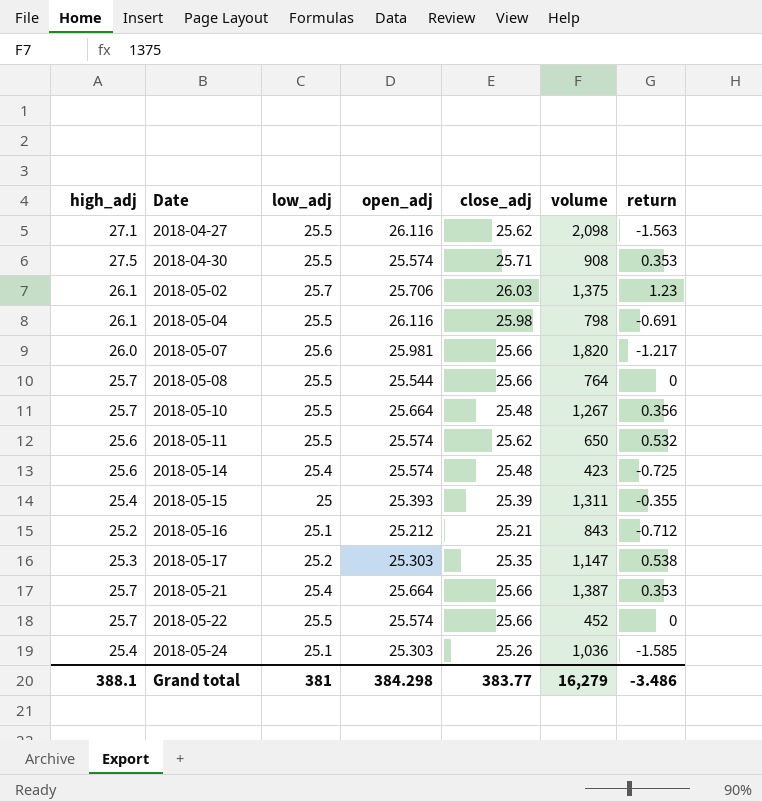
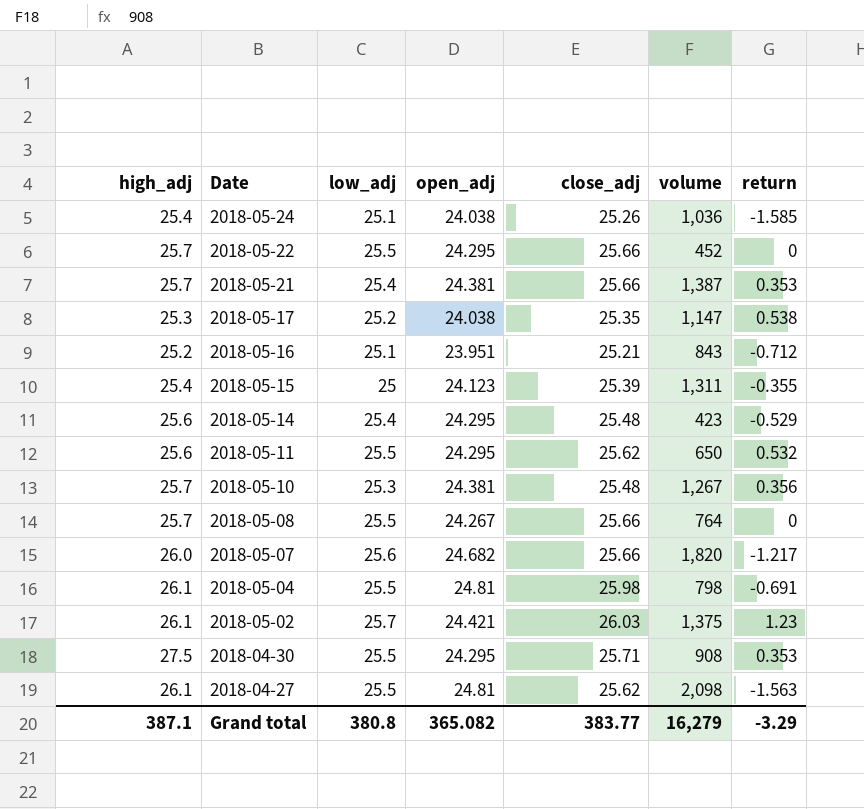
row order: Date ascending -> Date descending
2018-05-24 | open_adj: 25.303 -> 24.038
2018-05-22 | open_adj: 25.574 -> 24.295
2018-05-21 | open_adj: 25.664 -> 24.381
2018-05-17 | open_adj: 25.303 -> 24.038
2018-05-16 | open_adj: 25.212 -> 23.951
2018-05-15 | open_adj: 25.393 -> 24.123
2018-05-14 | open_adj: 25.574 -> 24.295
2018-05-14 | return: -0.725 -> -0.529
2018-05-11 | open_adj: 25.574 -> 24.295
2018-05-10 | low_adj: 25.5 -> 25.3
2018-05-10 | open_adj: 25.664 -> 24.381
2018-05-08 | open_adj: 25.544 -> 24.267
2018-05-07 | open_adj: 25.981 -> 24.682
2018-05-04 | open_adj: 26.116 -> 24.81
2018-05-02 | open_adj: 25.706 -> 24.421
2018-04-30 | open_adj: 25.574 -> 24.295
2018-04-27 | high_adj: 27.1 -> 26.1
2018-04-27 | open_adj: 26.116 -> 24.81
Grand total | high_adj: 388.1 -> 387.1
Grand total | low_adj: 381 -> 380.8
Grand total | open_adj: 384.298 -> 365.082
Grand total | return: -3.486 -> -3.29

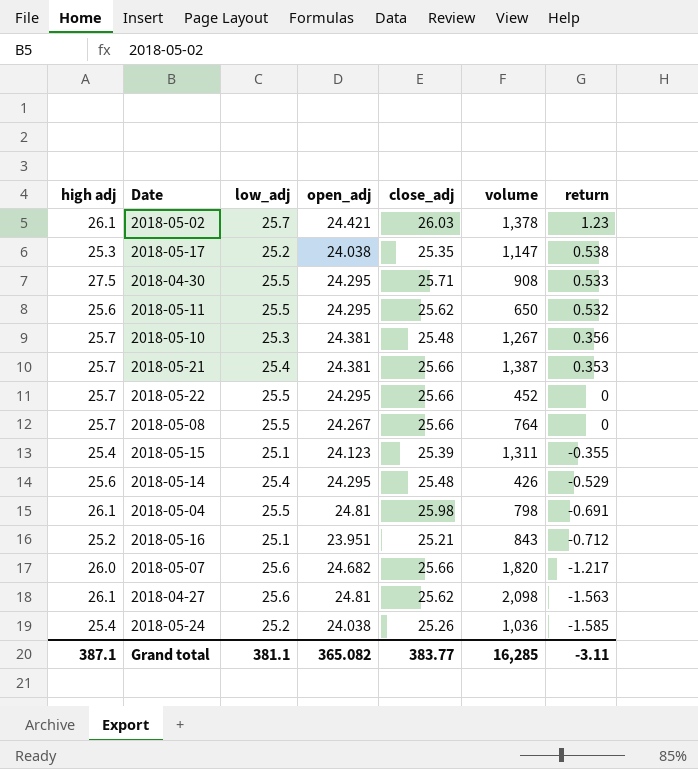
row order: Date descending -> return descending
column name: high_adj -> high adj
2018-05-02 | volume: 1,375 -> 1,378
2018-04-30 | return: 0.353 -> 0.533
2018-05-15 | low_adj: 25 -> 25.1
2018-05-14 | volume: 423 -> 426
2018-04-27 | low_adj: 25.5 -> 25.6
2018-05-24 | low_adj: 25.1 -> 25.2
Grand total | low_adj: 380.8 -> 381.1
Grand total | volume: 16,279 -> 16,285
Grand total | return: -3.29 -> -3.11

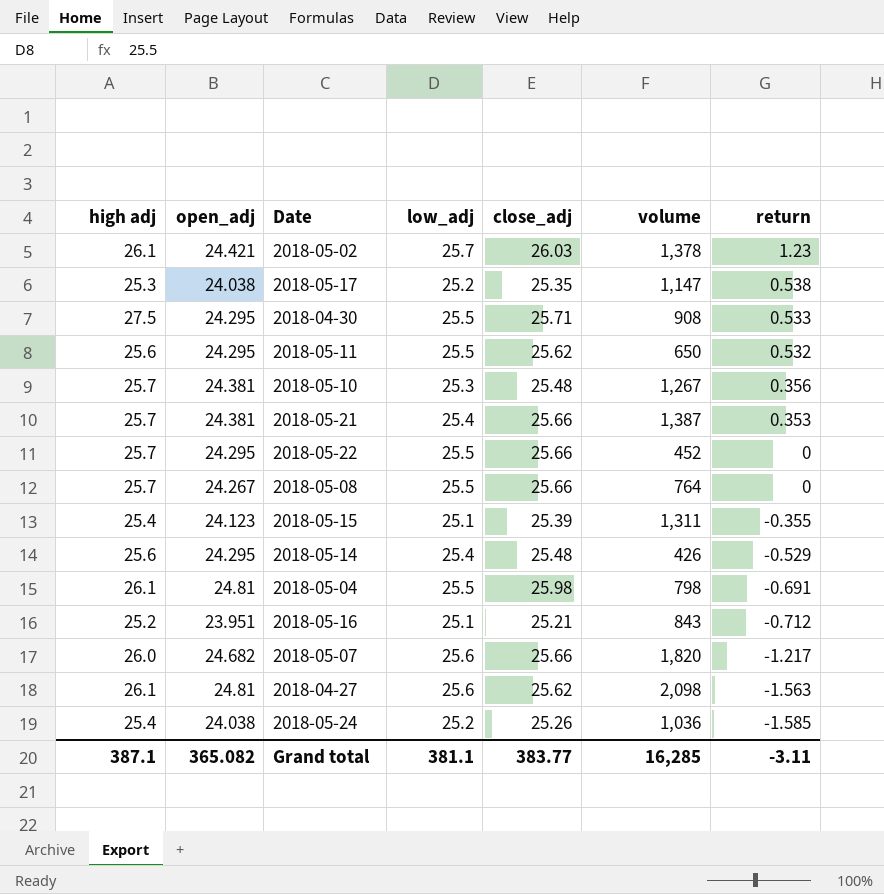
column open_adj | position: 4 -> 2

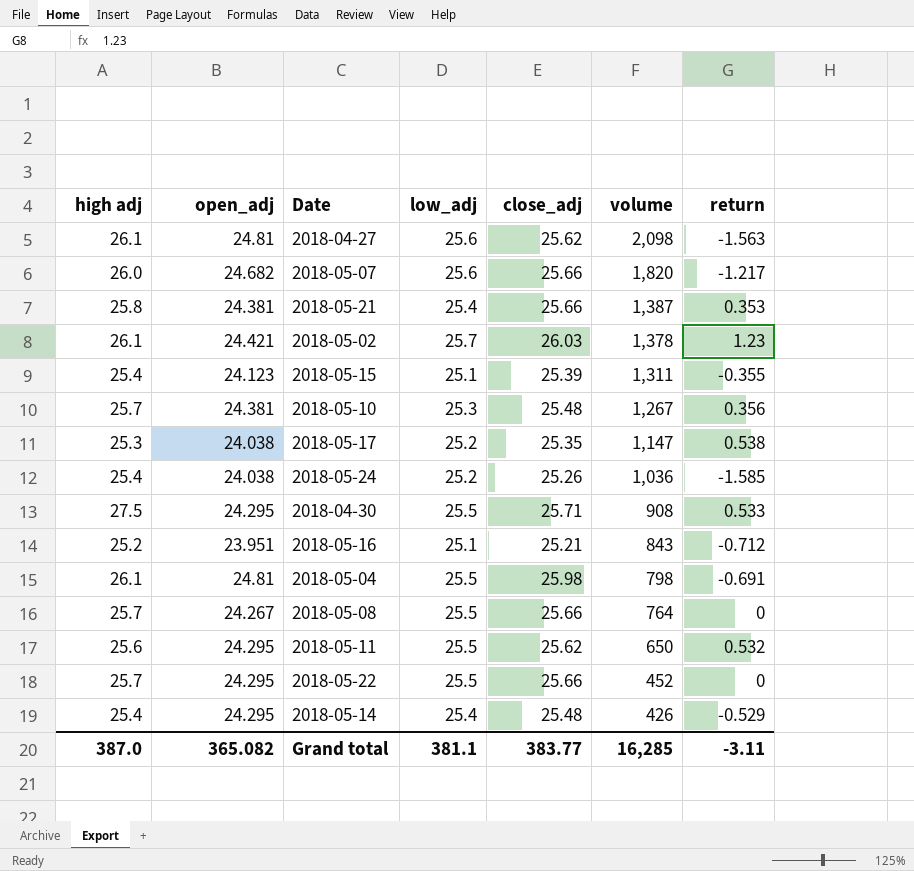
row order: return descending -> volume descending
2018-05-21 | high adj: 25.7 -> 25.8
2018-05-14 | high adj: 25.6 -> 25.4
Grand total | high adj: 387.1 -> 387.0

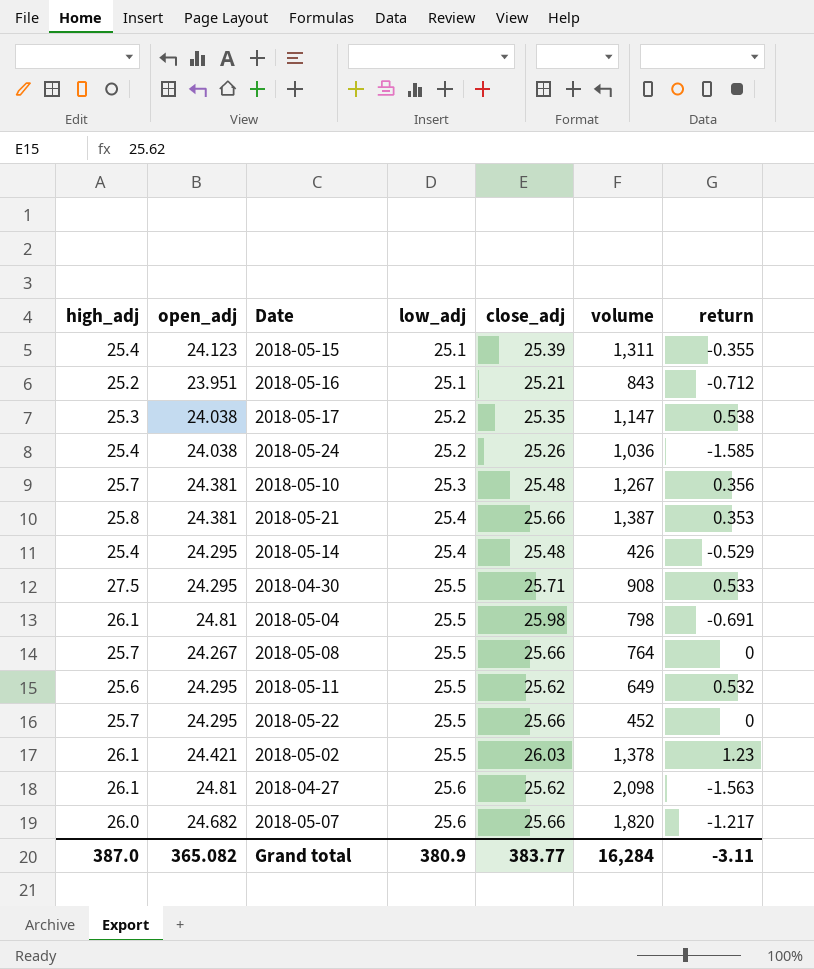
row order: volume descending -> low_adj ascending
column name: high adj -> high_adj
2018-05-11 | volume: 650 -> 649
2018-05-02 | low_adj: 25.7 -> 25.5
Grand total | low_adj: 381.1 -> 380.9
Grand total | volume: 16,285 -> 16,284

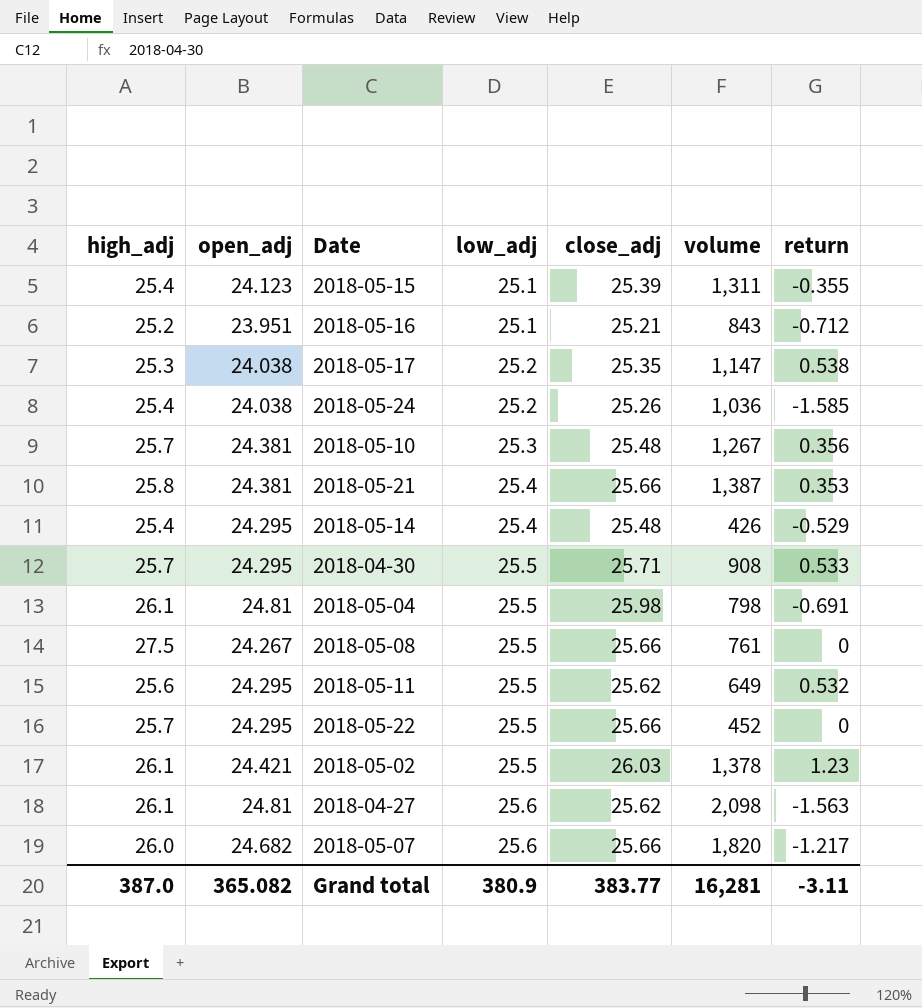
2018-04-30 | high_adj: 27.5 -> 25.7
2018-05-08 | high_adj: 25.7 -> 27.5
2018-05-08 | volume: 764 -> 761
Grand total | volume: 16,284 -> 16,281

